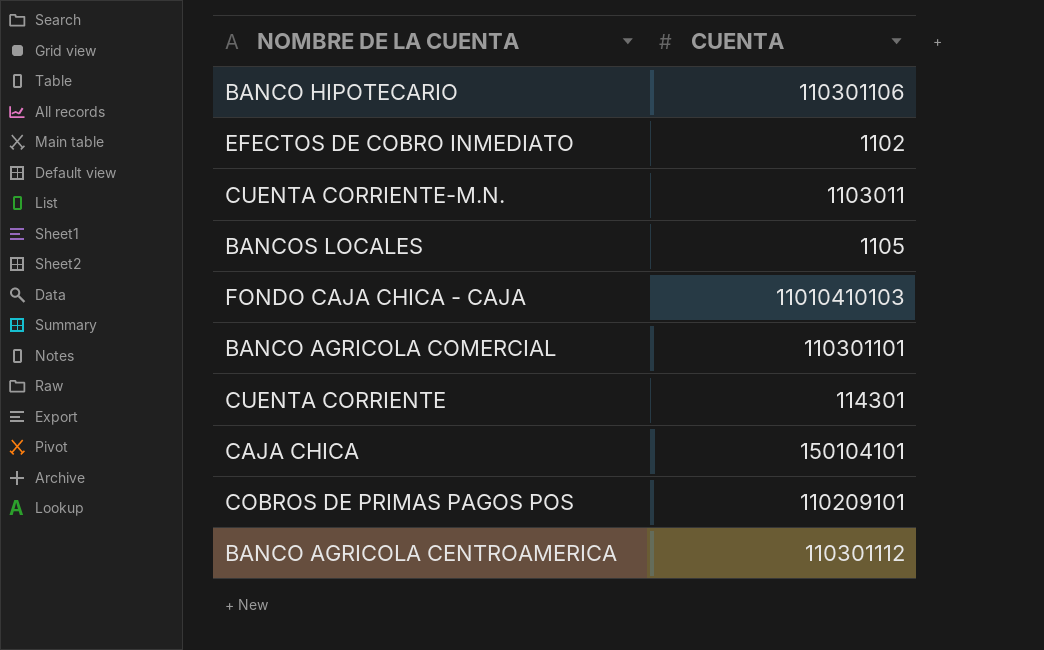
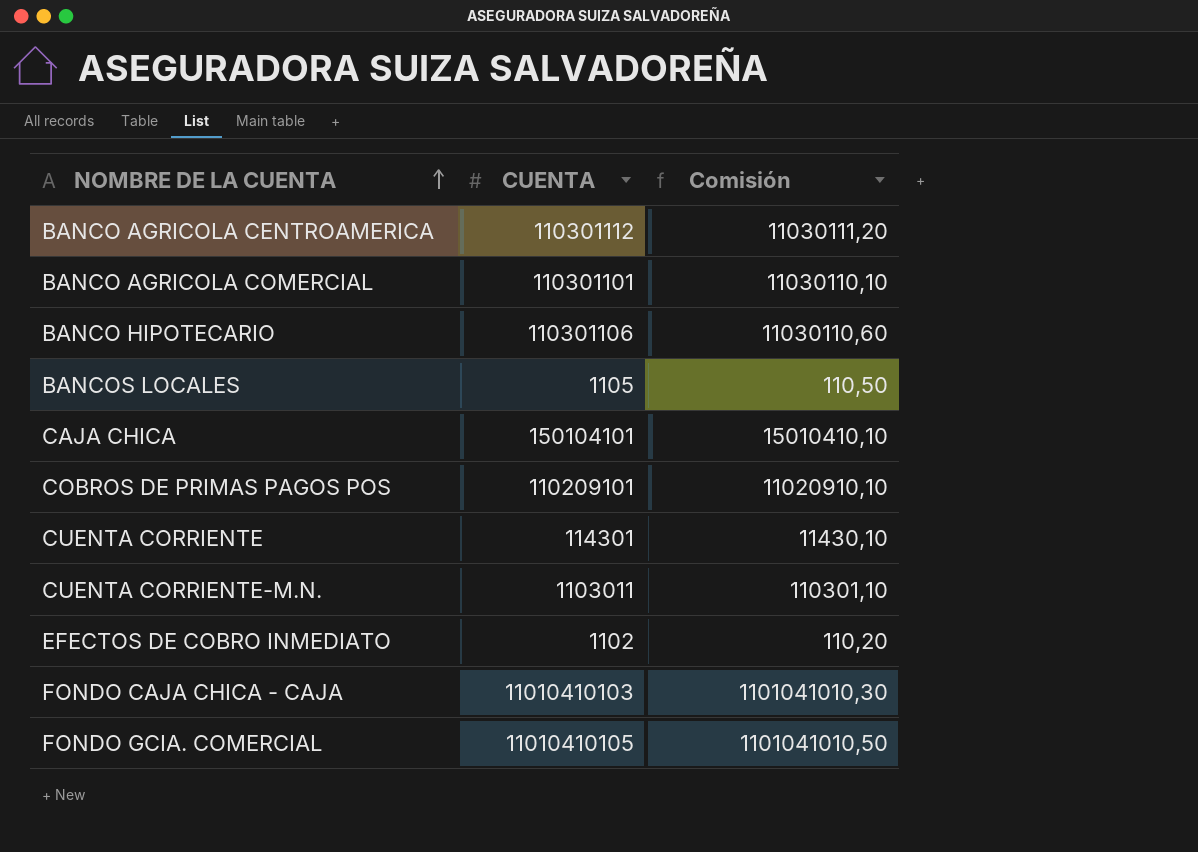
row order: none -> NOMBRE DE LA CUENTA ascending
column Comisión | formula: none -> [CUENTA] * 0,1
row FONDO GCIA. COMERCIAL: none -> 11010410105 | 1101041010,50

